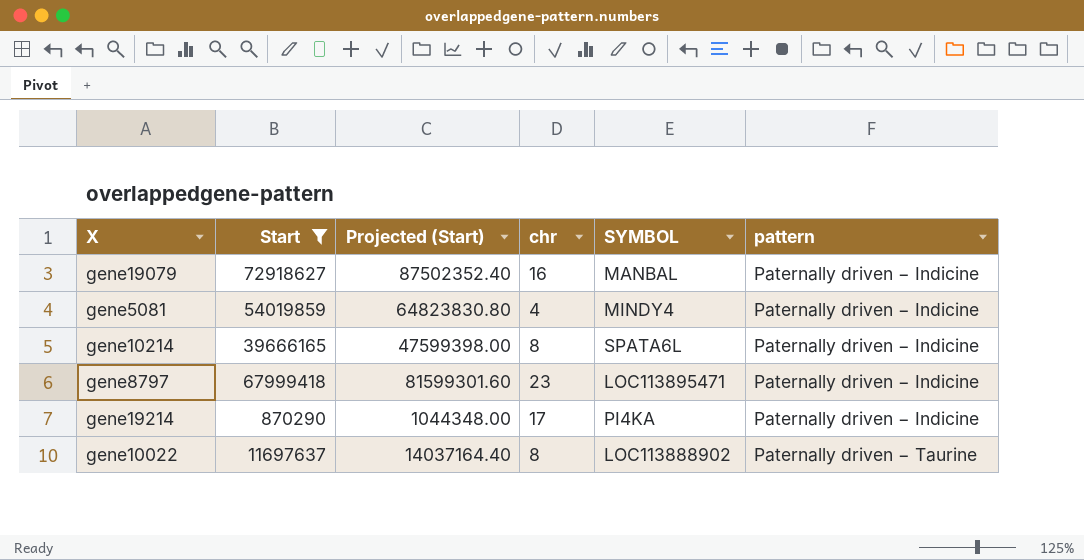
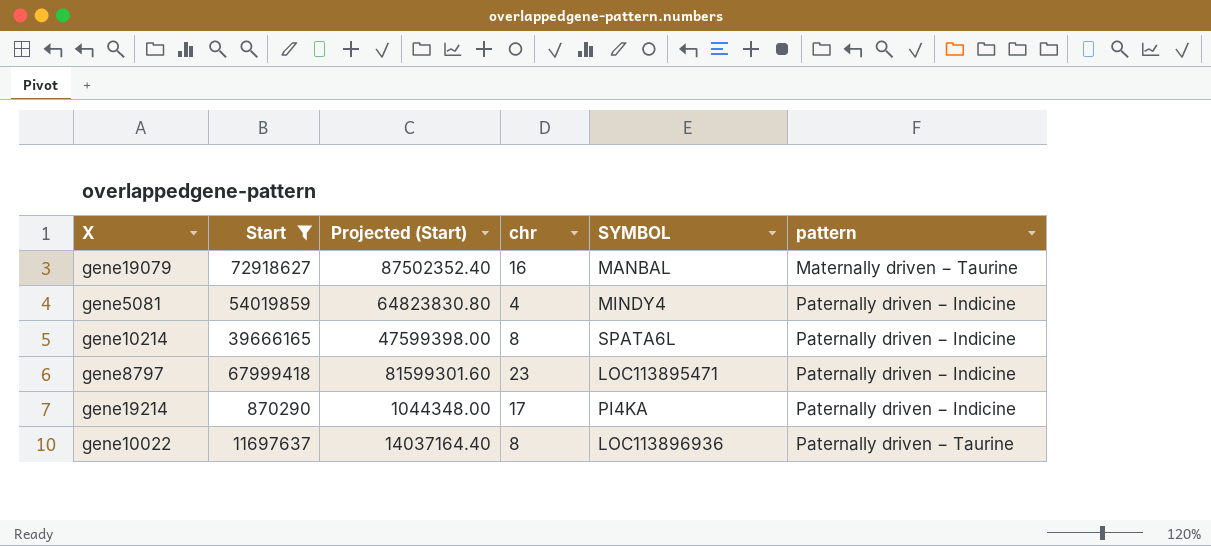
gene19079 | pattern: Paternally driven − Indicine -> Maternally driven − Taurine
gene10022 | SYMBOL: LOC113888902 -> LOC113896936

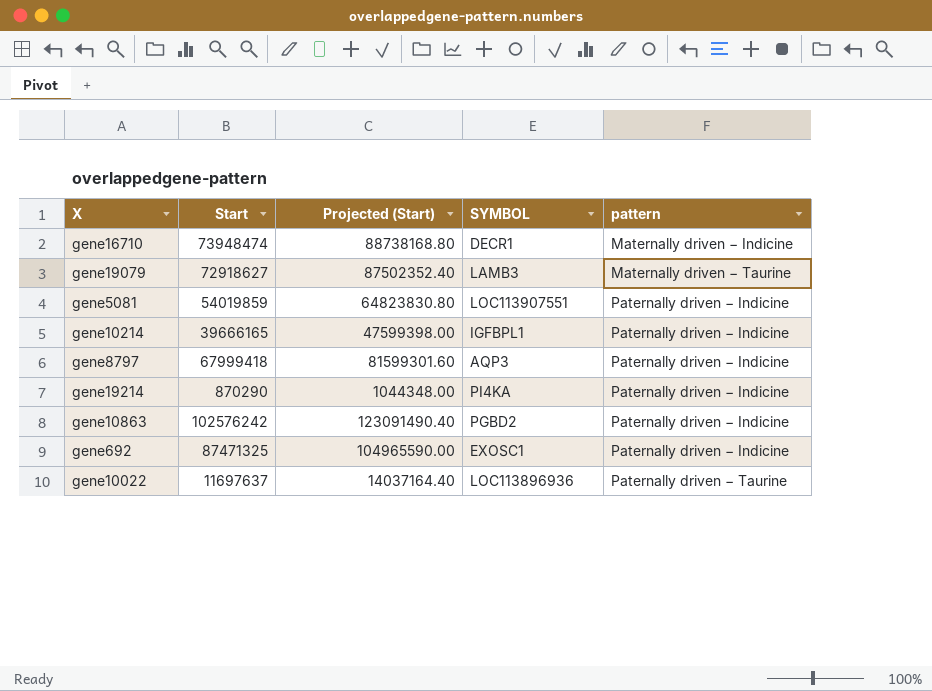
filter: Start <= 72918627 -> none
column chr | position: 4 -> none
gene19079 | SYMBOL: MANBAL -> LAMB3
gene5081 | SYMBOL: MINDY4 -> LOC113907551
gene10214 | SYMBOL: SPATA6L -> IGFBPL1
gene8797 | SYMBOL: LOC113895471 -> AQP3

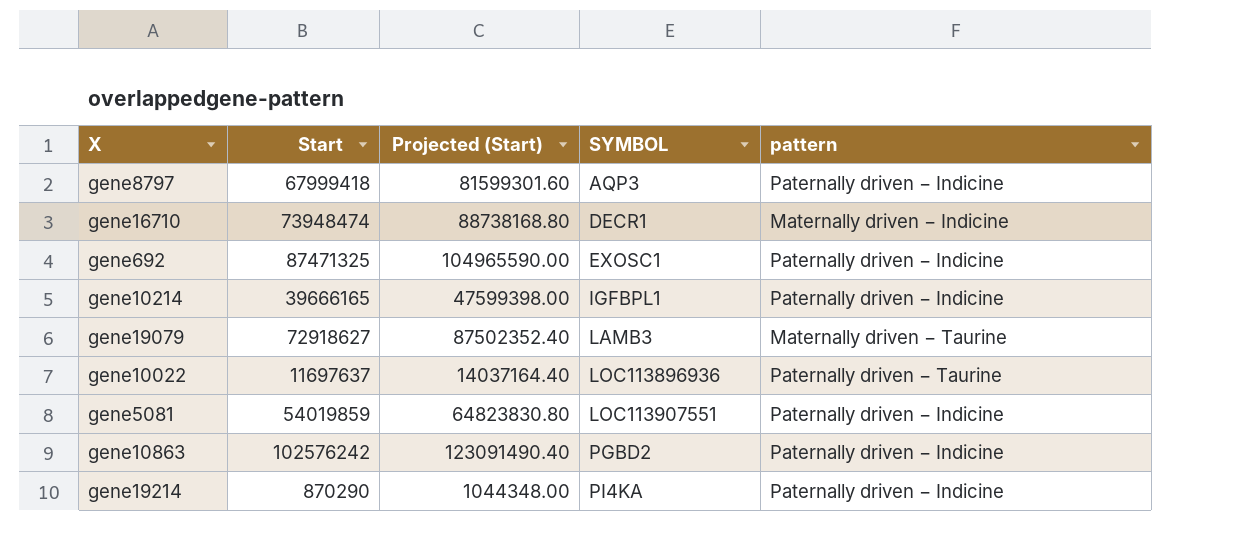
row order: pattern ascending -> SYMBOL ascending

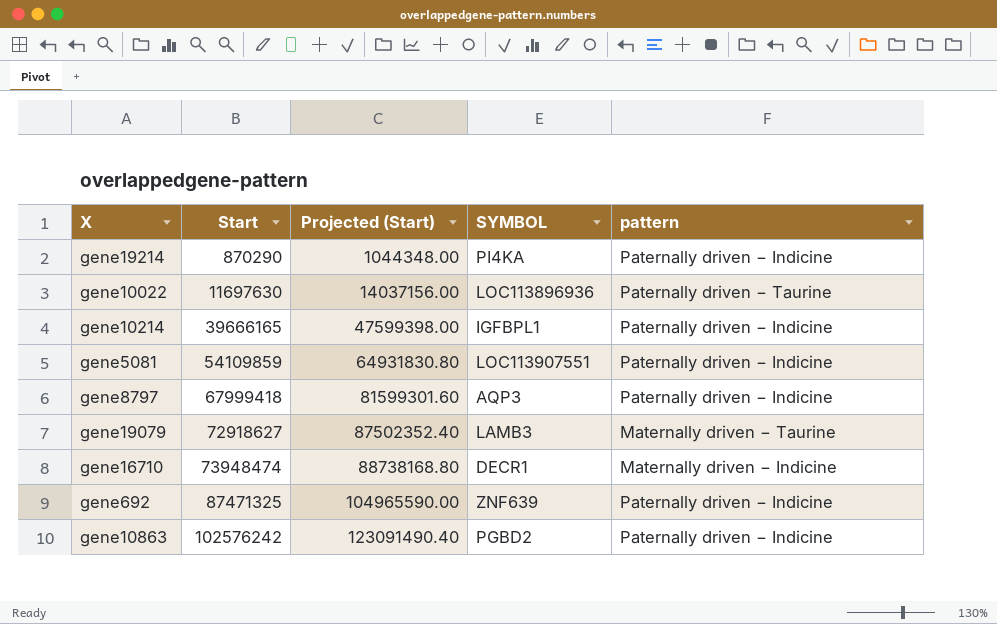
row order: SYMBOL ascending -> Start ascending
gene10022 | Start: 11697637 -> 11697630
gene10022 | Projected (Start): 14037164.40 -> 14037156.00
gene5081 | Start: 54019859 -> 54109859
gene5081 | Projected (Start): 64823830.80 -> 64931830.80
gene692 | SYMBOL: EXOSC1 -> ZNF639

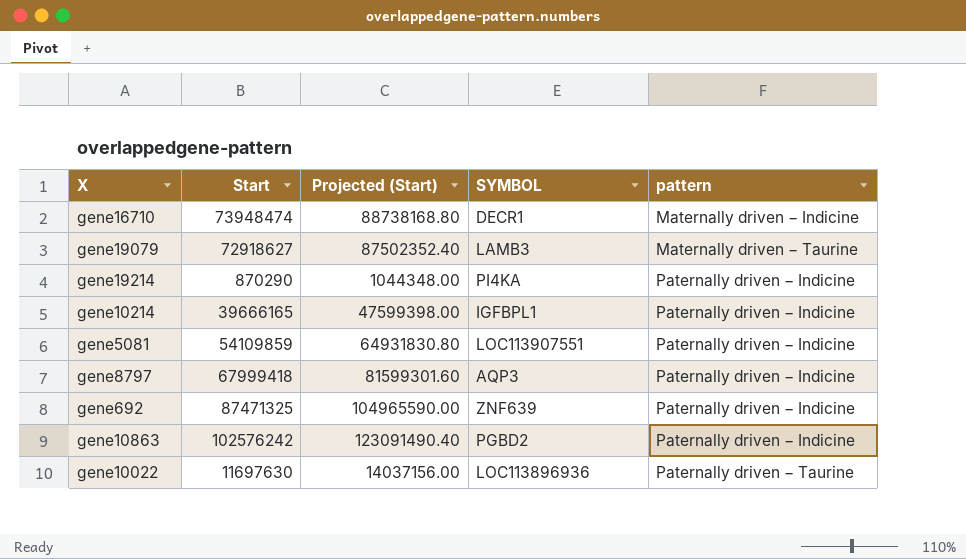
row order: Start ascending -> pattern ascending

